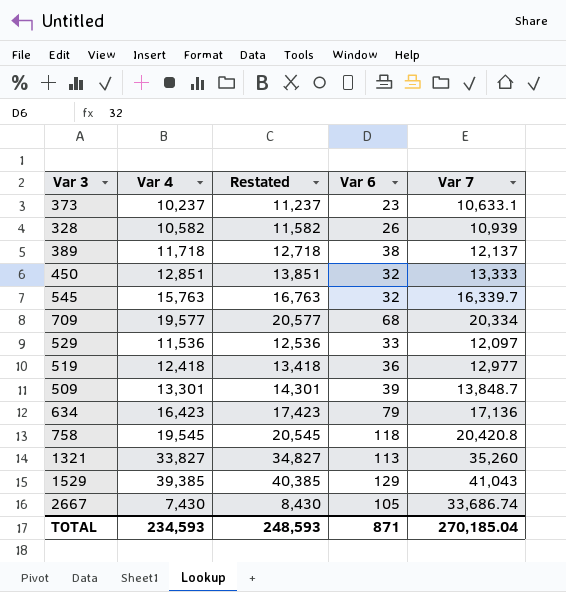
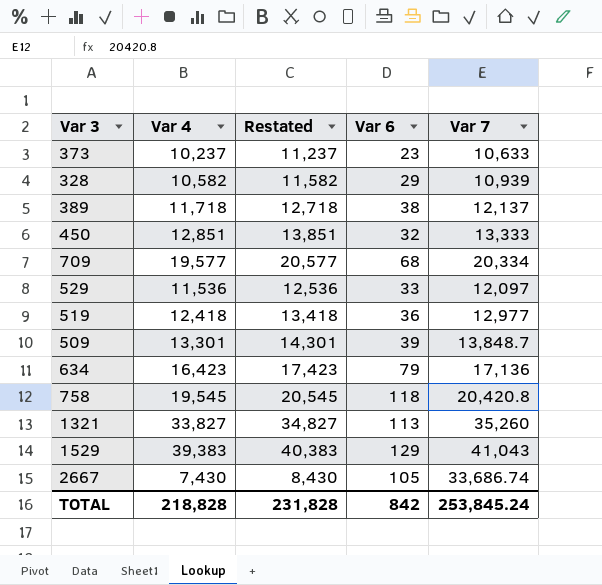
row 545: 15,763 | 16,763 | 32 | 16,339.7 -> none
373 | Var 7: 10,633.1 -> 10,633
328 | Var 6: 26 -> 29
1529 | Var 4: 39,385 -> 39,383
1529 | Restated: 40,385 -> 40,383
TOTAL | Var 4: 234,593 -> 218,828
TOTAL | Restated: 248,593 -> 231,828
TOTAL | Var 6: 871 -> 842
TOTAL | Var 7: 270,185.04 -> 253,845.24

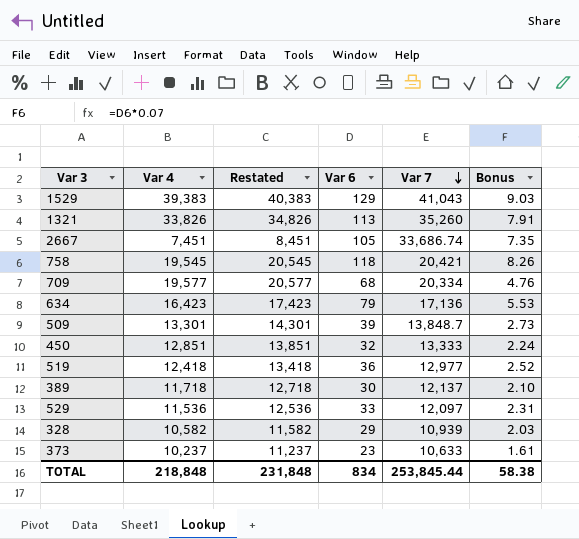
row order: none -> Var 7 descending
column Bonus | formula: none -> [Var 6] * 0.07
1321 | Var 4: 33,827 -> 33,826
1321 | Restated: 34,827 -> 34,826
2667 | Var 4: 7,430 -> 7,451
2667 | Restated: 8,430 -> 8,451
758 | Var 7: 20,420.8 -> 20,421
389 | Var 6: 38 -> 30
TOTAL | Var 4: 218,828 -> 218,848
TOTAL | Restated: 231,828 -> 231,848
TOTAL | Var 6: 842 -> 834
TOTAL | Var 7: 253,845.24 -> 253,845.44

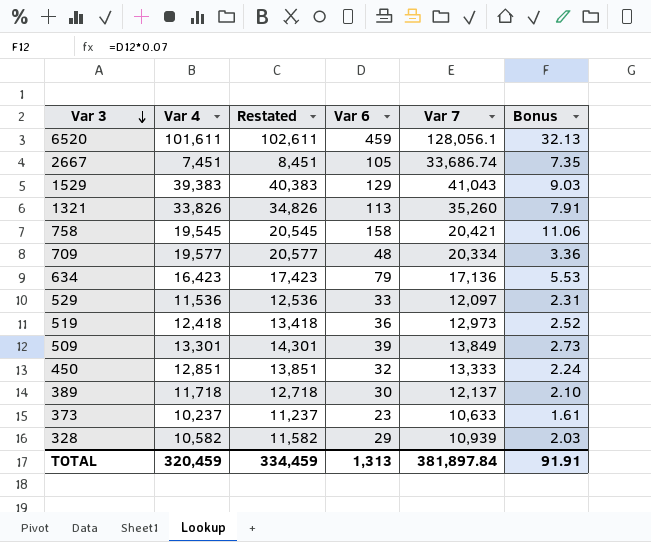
row order: Var 7 descending -> Var 3 descending
row 6520: none -> 101,611 | 102,611 | 459 | 128,056.1 | 32.13
758 | Var 6: 118 -> 158
758 | Bonus: 8.26 -> 11.06
709 | Var 6: 68 -> 48
709 | Bonus: 4.76 -> 3.36
519 | Var 7: 12,977 -> 12,973
509 | Var 7: 13,848.7 -> 13,849
TOTAL | Var 4: 218,848 -> 320,459
TOTAL | Restated: 231,848 -> 334,459
TOTAL | Var 6: 834 -> 1,313
TOTAL | Var 7: 253,845.44 -> 381,897.84
TOTAL | Bonus: 58.38 -> 91.91

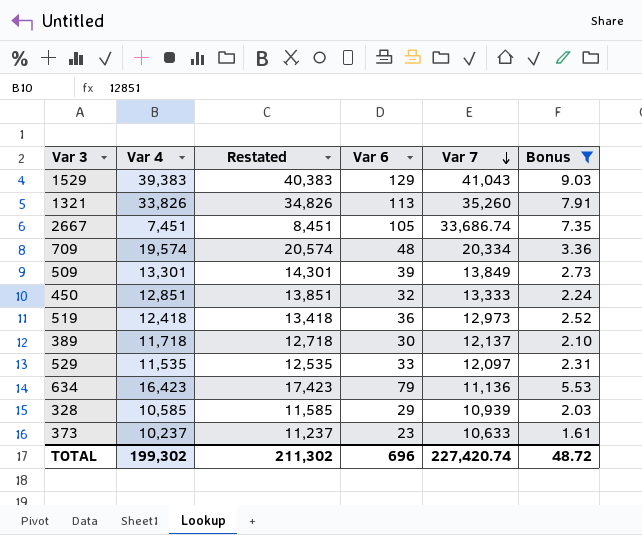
filter: none -> Bonus <= 9.03
row order: Var 3 descending -> Var 7 descending
709 | Var 4: 19,577 -> 19,574
709 | Restated: 20,577 -> 20,574
529 | Var 4: 11,536 -> 11,535
529 | Restated: 12,536 -> 12,535
634 | Var 7: 17,136 -> 11,136
328 | Var 4: 10,582 -> 10,585
328 | Restated: 11,582 -> 11,585
TOTAL | Var 4: 320,459 -> 199,302
TOTAL | Restated: 334,459 -> 211,302
TOTAL | Var 6: 1,313 -> 696
TOTAL | Var 7: 381,897.84 -> 227,420.74
TOTAL | Bonus: 91.91 -> 48.72

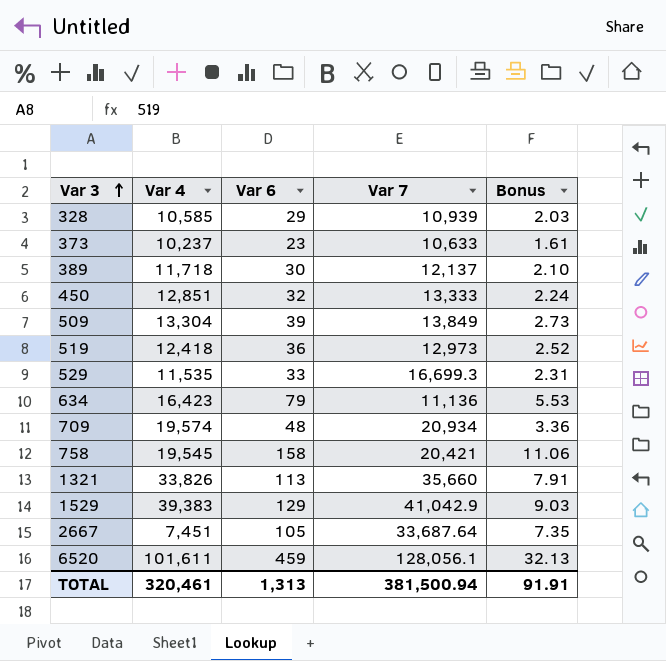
filter: Bonus <= 9.03 -> none
row order: Var 7 descending -> Var 3 ascending
column Restated | formula: [Var 4] + 1000 -> none
509 | Var 4: 13,301 -> 13,304
529 | Var 7: 12,097 -> 16,699.3
709 | Var 7: 20,334 -> 20,934
1321 | Var 7: 35,260 -> 35,660
1529 | Var 7: 41,043 -> 41,042.9
2667 | Var 7: 33,686.74 -> 33,687.64
TOTAL | Var 4: 199,302 -> 320,461
TOTAL | Var 6: 696 -> 1,313
TOTAL | Var 7: 227,420.74 -> 381,500.94
TOTAL | Bonus: 48.72 -> 91.91

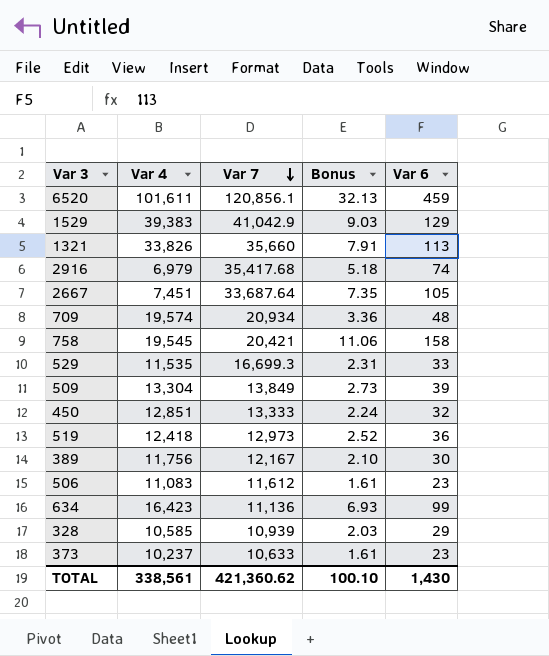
row order: Var 3 ascending -> Var 7 descending
column Var 6 | position: 3 -> 5
6520 | Var 7: 128,056.1 -> 120,856.1
row 2916: none -> 6,979 | 35,417.68 | 5.18 | 74
389 | Var 4: 11,718 -> 11,756
389 | Var 7: 12,137 -> 12,167
row 506: none -> 11,083 | 11,612 | 1.61 | 23
634 | Bonus: 5.53 -> 6.93
634 | Var 6: 79 -> 99
TOTAL | Var 4: 320,461 -> 338,561
TOTAL | Var 7: 381,500.94 -> 421,360.62
TOTAL | Bonus: 91.91 -> 100.10
TOTAL | Var 6: 1,313 -> 1,430

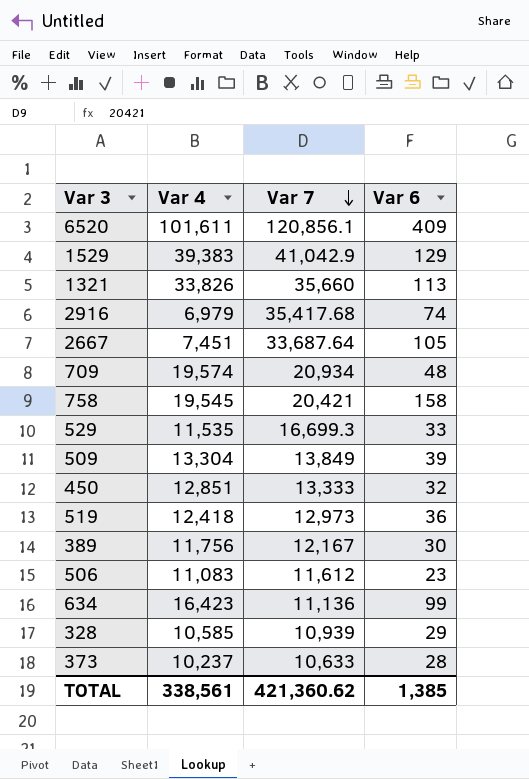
column Bonus | formula: [Var 6] * 0.07 -> none
6520 | Var 6: 459 -> 409
373 | Var 6: 23 -> 28
TOTAL | Var 6: 1,430 -> 1,385

